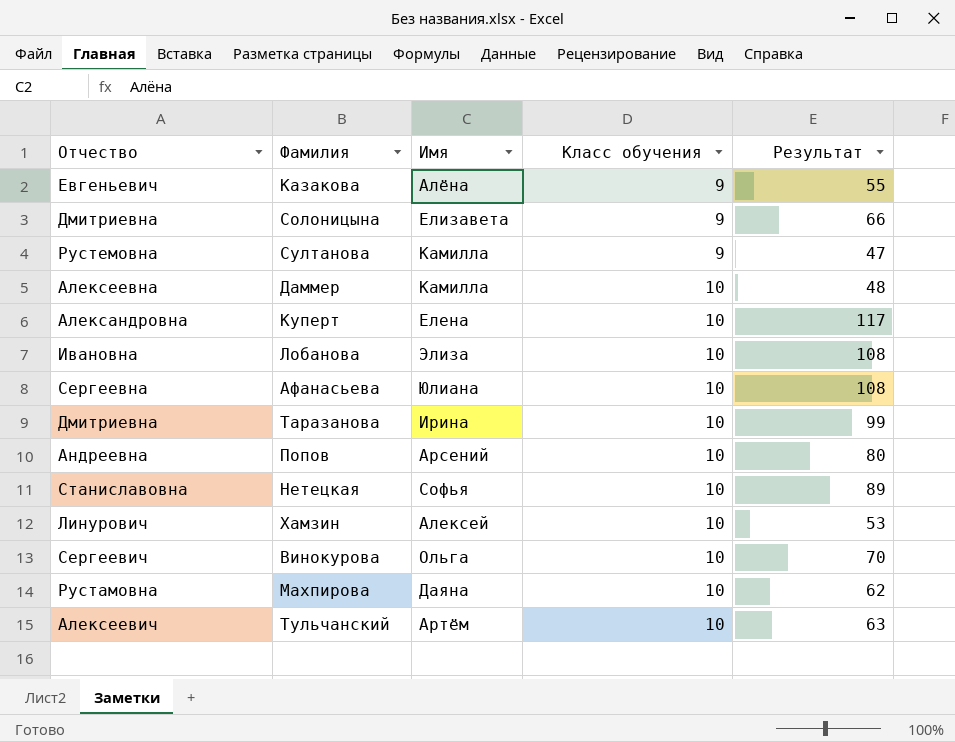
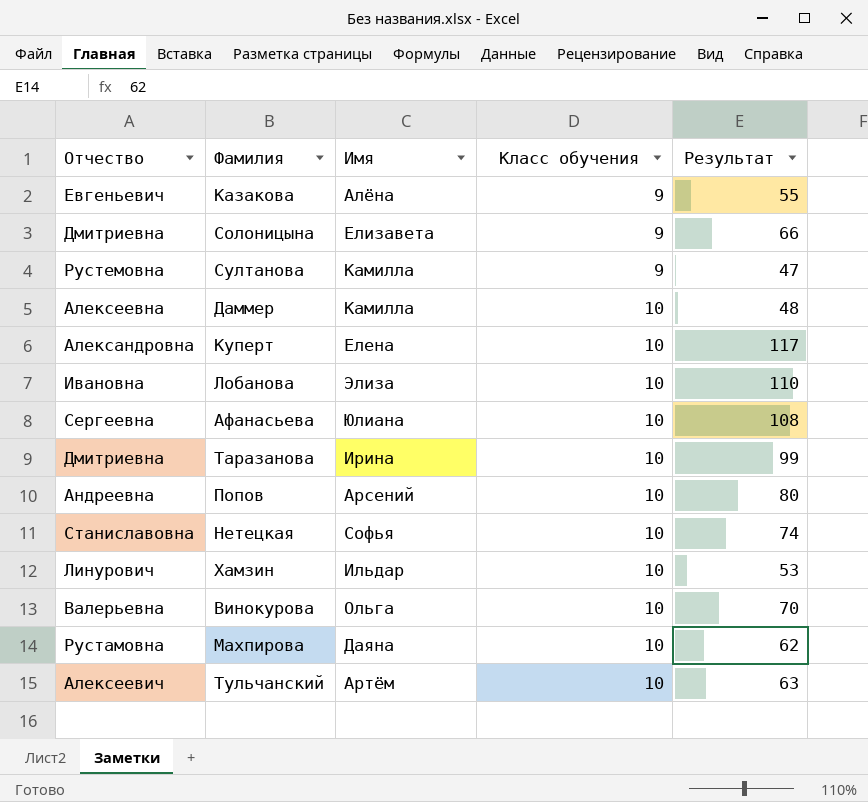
Лобанова | Результат: 108 -> 110
Нетецкая | Результат: 89 -> 74
Хамзин | Имя: Алексей -> Ильдар
Винокурова | Отчество: Сергеевич -> Валерьевна

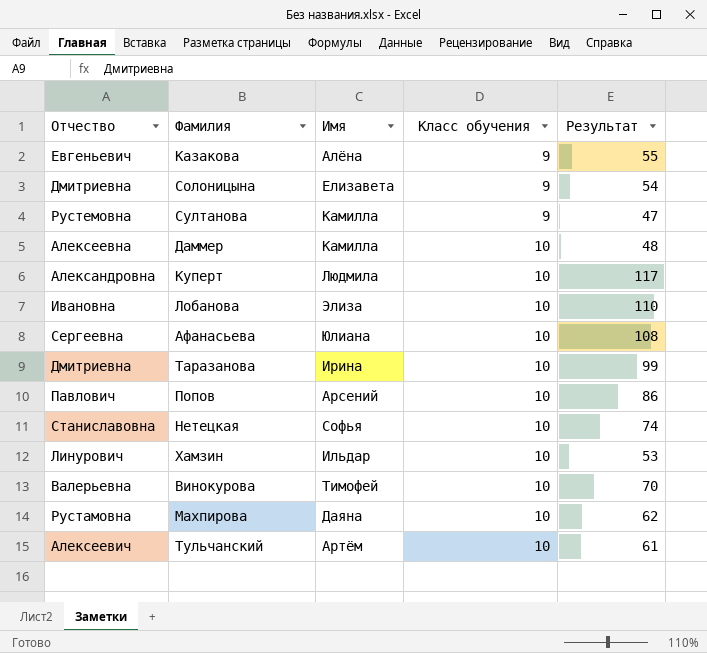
Солоницына | Результат: 66 -> 54
Куперт | Имя: Елена -> Людмила
Попов | Отчество: Андреевна -> Павлович
Попов | Результат: 80 -> 86
Винокурова | Имя: Ольга -> Тимофей
Тульчанский | Результат: 63 -> 61

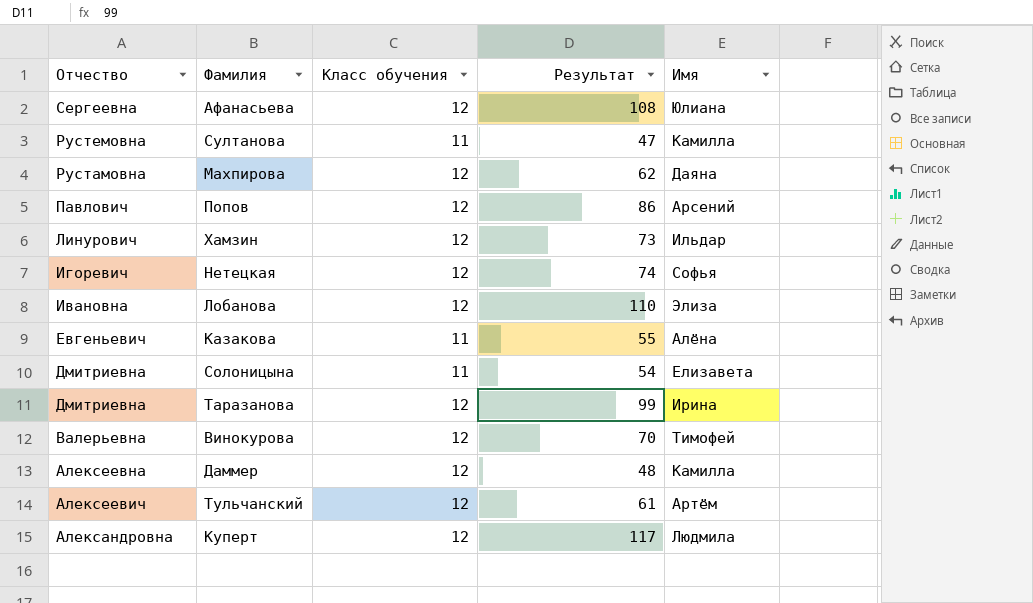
row order: Класс обучения ascending -> Отчество descending
column Имя | position: 3 -> 5
Афанасьева | Класс обучения: 10 -> 12
Султанова | Класс обучения: 9 -> 11
Махпирова | Класс обучения: 10 -> 12
Попов | Класс обучения: 10 -> 12
Хамзин | Класс обучения: 10 -> 12
Хамзин | Результат: 53 -> 73
Нетецкая | Отчество: Станиславовна -> Игоревич
Нетецкая | Класс обучения: 10 -> 12
Лобанова | Класс обучения: 10 -> 12
Казакова | Класс обучения: 9 -> 11
Солоницына | Класс обучения: 9 -> 11
Таразанова | Класс обучения: 10 -> 12
Винокурова | Класс обучения: 10 -> 12
Даммер | Класс обучения: 10 -> 12
Тульчанский | Класс обучения: 10 -> 12
Куперт | Класс обучения: 10 -> 12

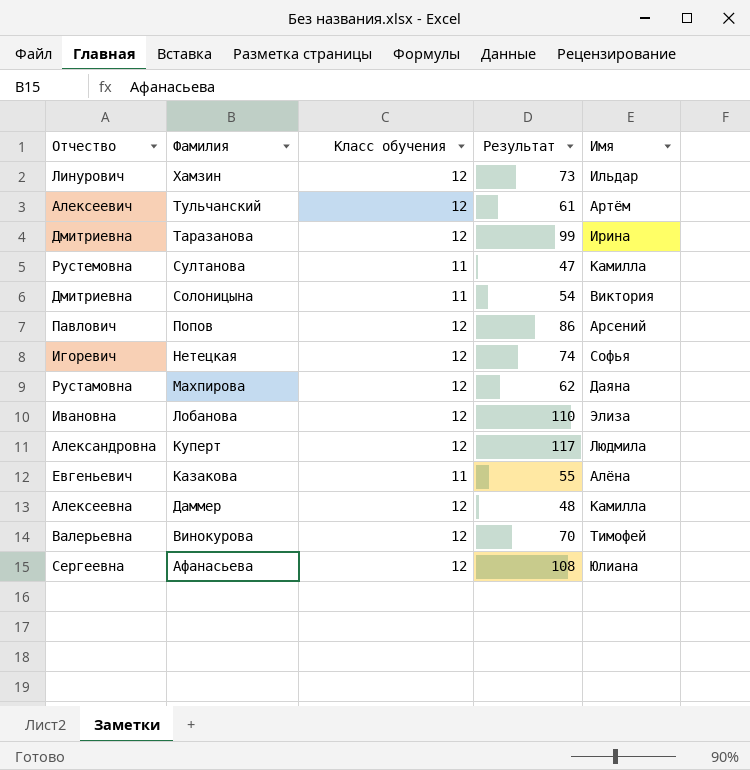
row order: Отчество descending -> Фамилия descending
Солоницына | Имя: Елизавета -> Виктория

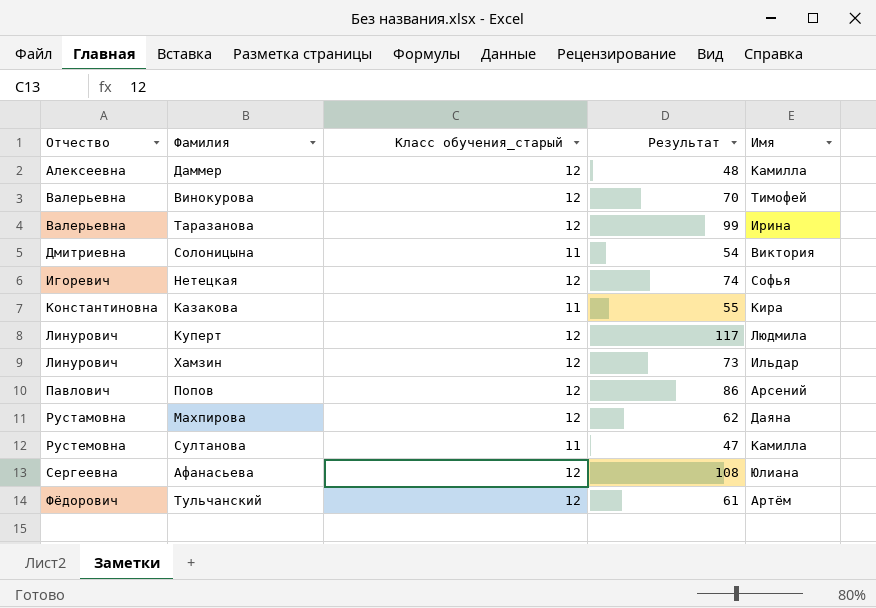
row order: Фамилия descending -> Отчество ascending
column name: Класс обучения -> Класс обучения_старый
row Лобанова: Ивановна | 12 | 110 | Элиза -> none
Таразанова | Отчество: Дмитриевна -> Валерьевна
Казакова | Отчество: Евгеньевич -> Константиновна
Казакова | Имя: Алёна -> Кира
Куперт | Отчество: Александровна -> Линурович
Тульчанский | Отчество: Алексеевич -> Фёдорович

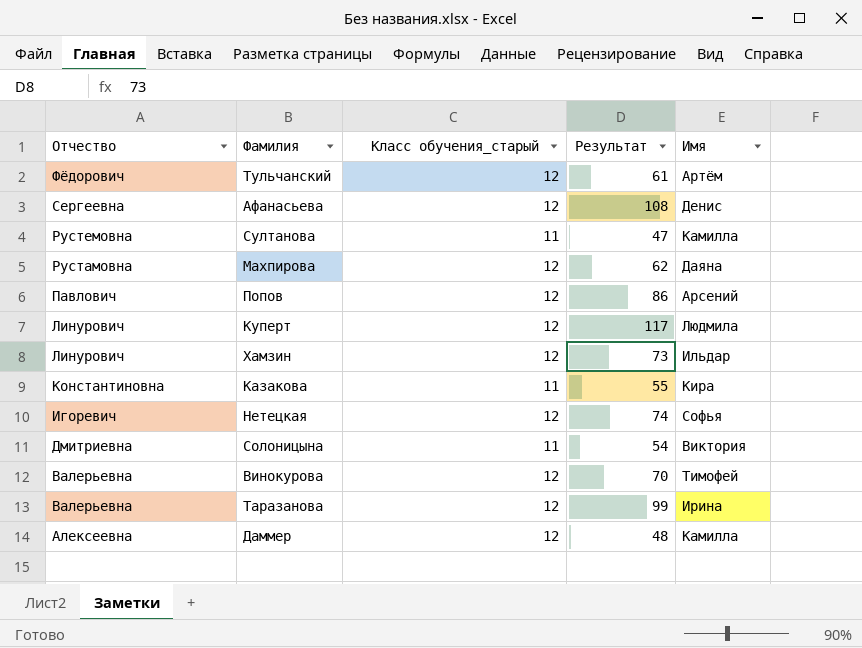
row order: Отчество ascending -> Отчество descending
Афанасьева | Имя: Юлиана -> Денис

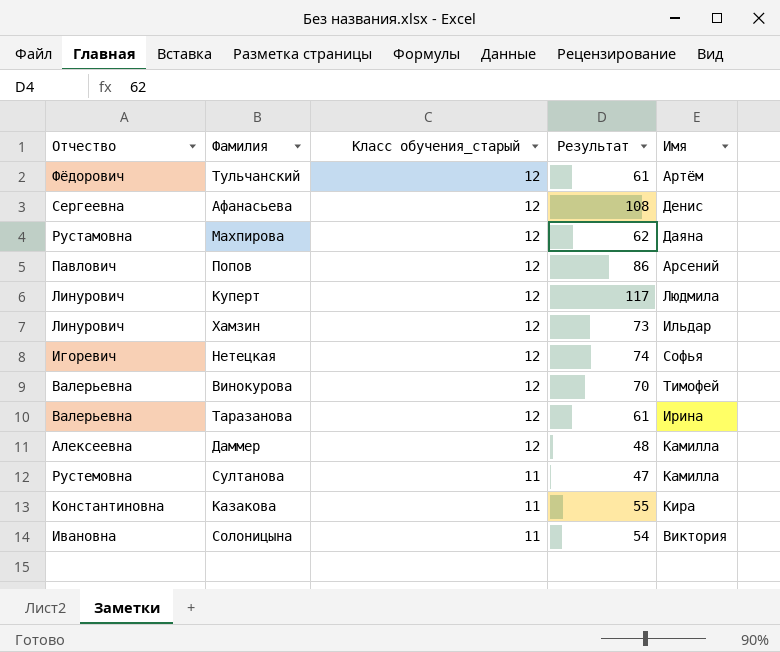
row order: Отчество descending -> Класс обучения_старый descending
Таразанова | Результат: 99 -> 61
Солоницына | Отчество: Дмитриевна -> Ивановна

